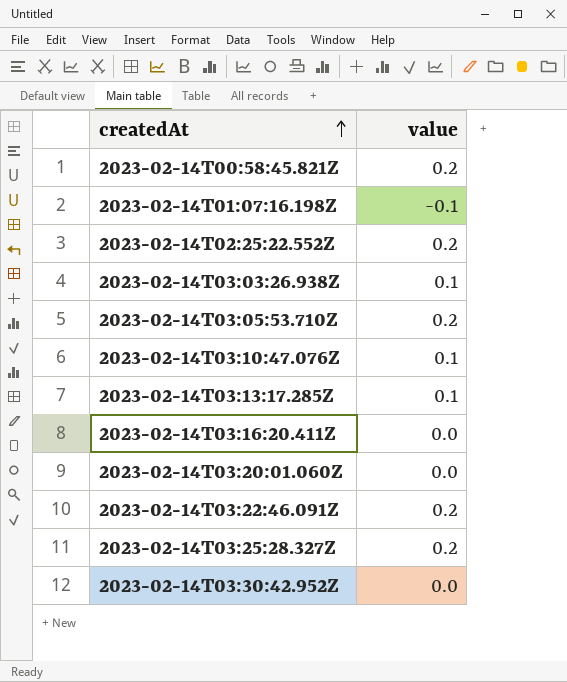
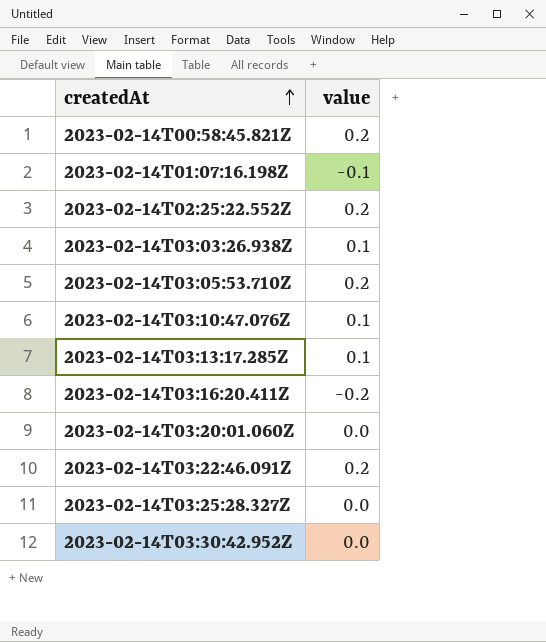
2023-02-14T03:16:20.411Z | value: 0.0 -> -0.2
2023-02-14T03:25:28.327Z | value: 0.2 -> 0.0

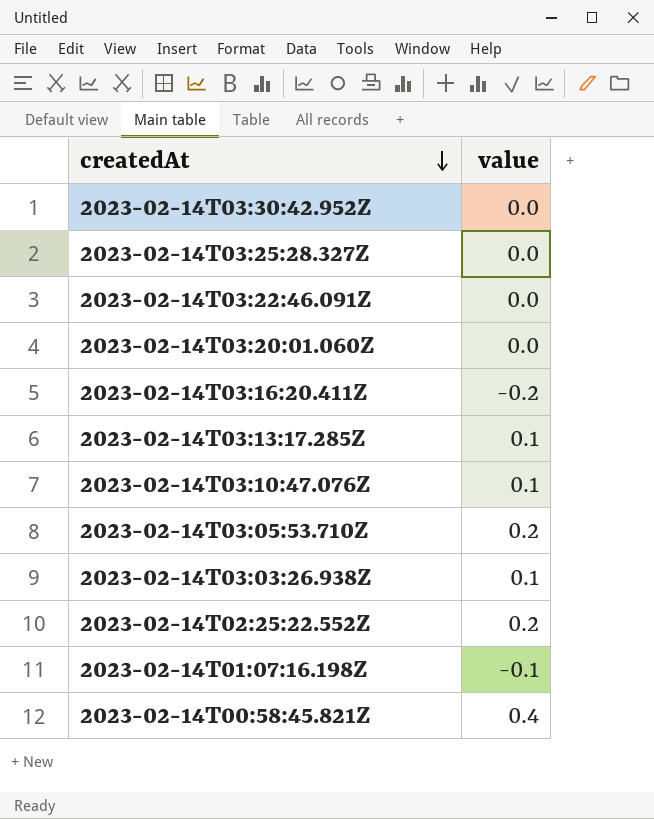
row order: createdAt ascending -> createdAt descending
2023-02-14T03:22:46.091Z | value: 0.2 -> 0.0
2023-02-14T00:58:45.821Z | value: 0.2 -> 0.4

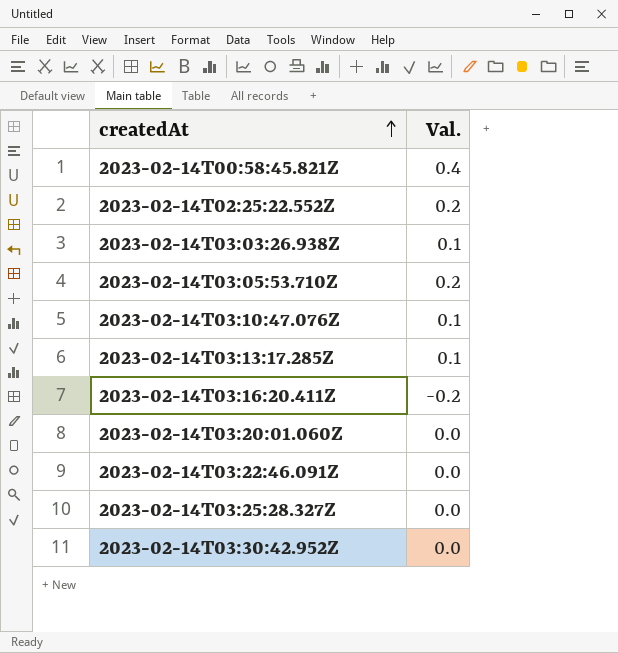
row order: createdAt descending -> createdAt ascending
column name: value -> Val.
row 2023-02-14T01:07:16.198Z: -0.1 -> none

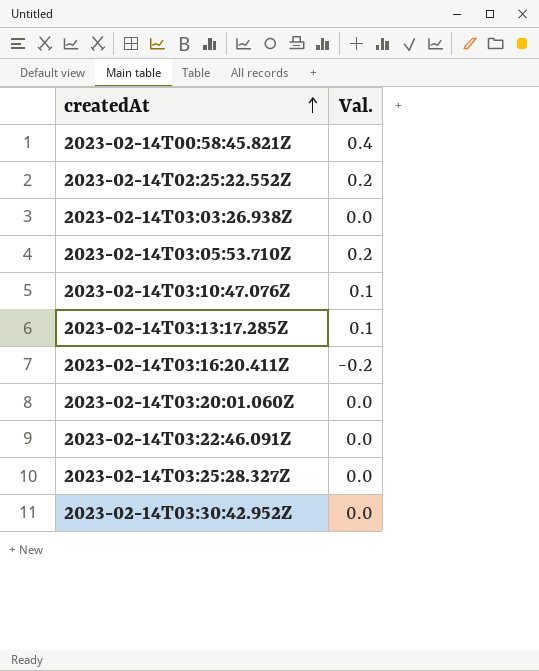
2023-02-14T03:03:26.938Z | Val.: 0.1 -> 0.0

